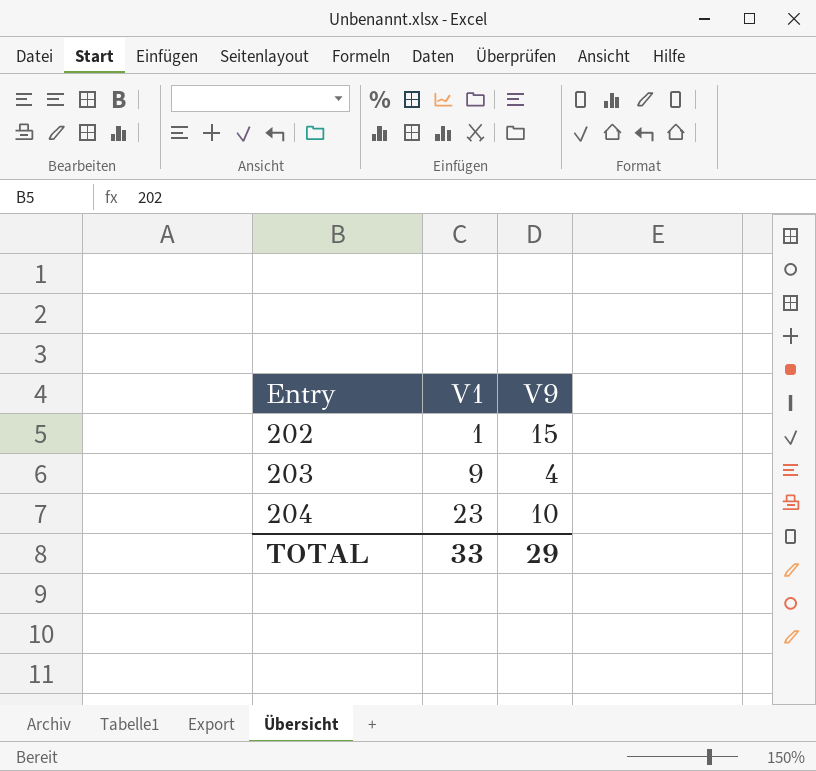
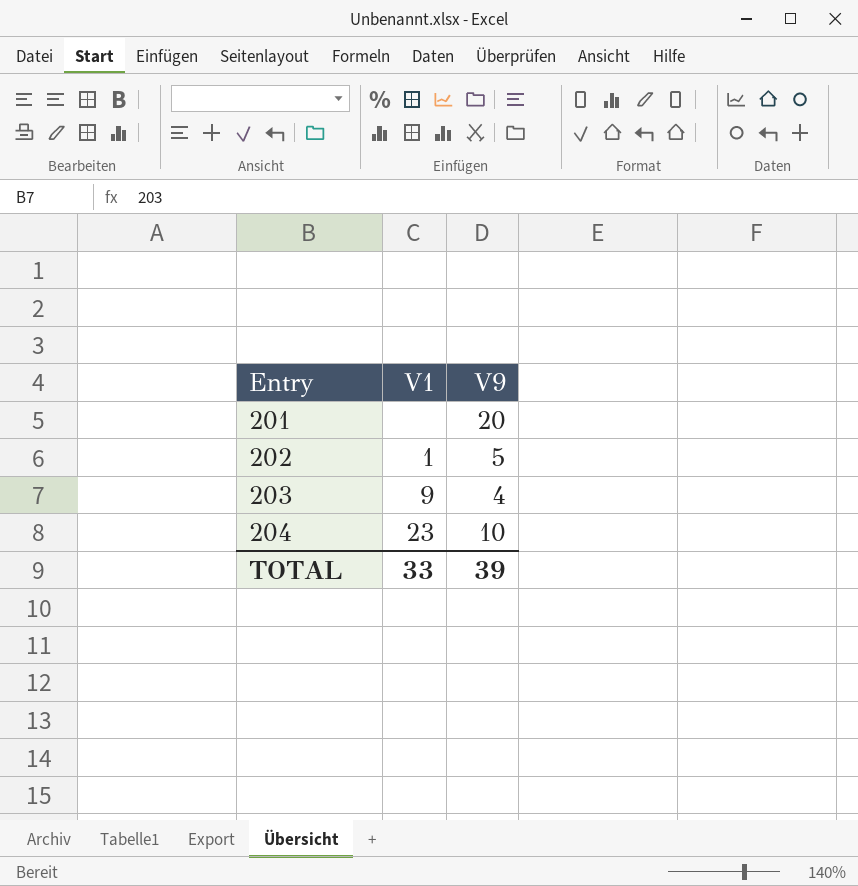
row 201: none -> none | 20
202 | V9: 15 -> 5
TOTAL | V9: 29 -> 39

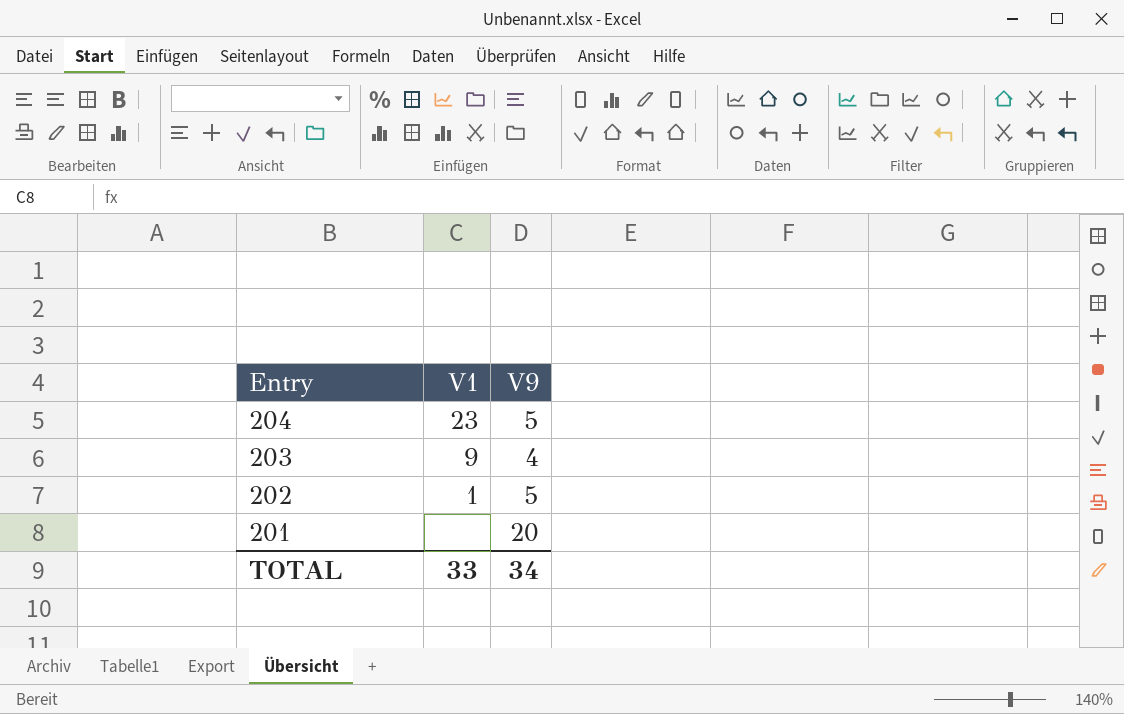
row order: Entry ascending -> Entry descending
204 | V9: 10 -> 5
TOTAL | V9: 39 -> 34

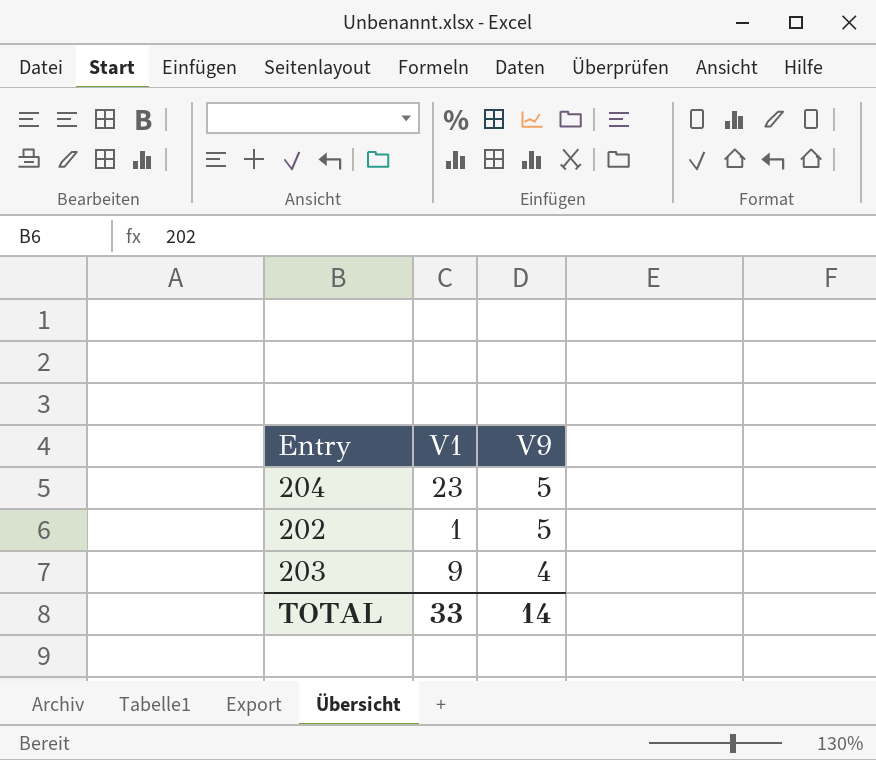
row order: Entry descending -> V9 descending
row 201: none | 20 -> none
TOTAL | V9: 34 -> 14

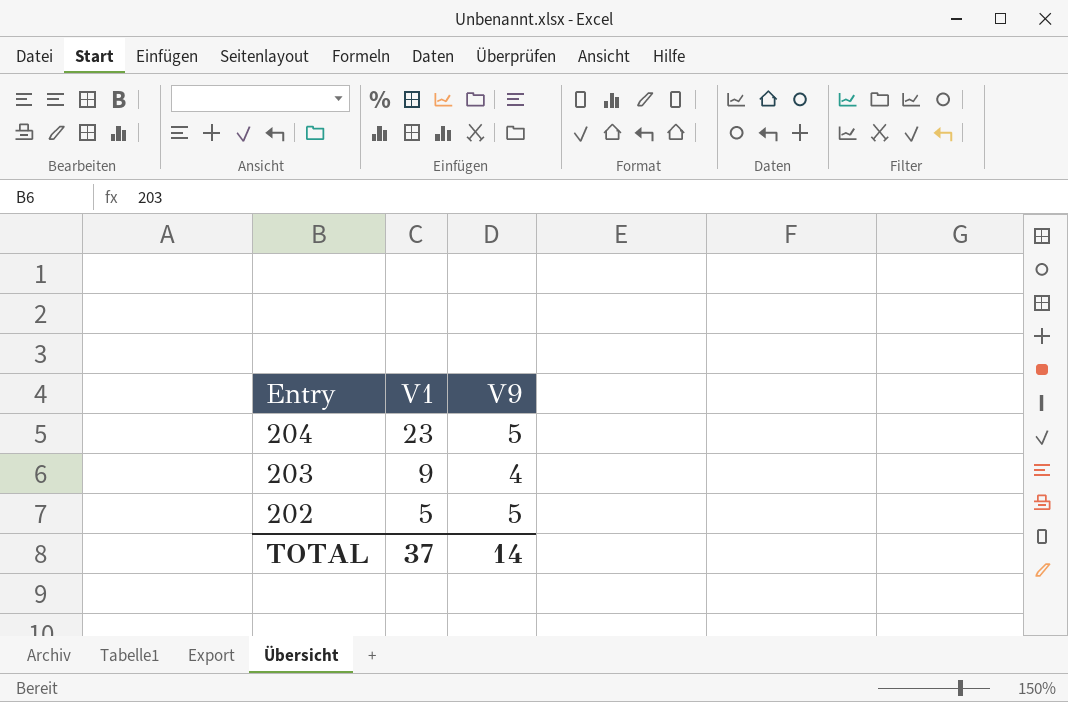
row order: V9 descending -> Entry descending
202 | V1: 1 -> 5
TOTAL | V1: 33 -> 37

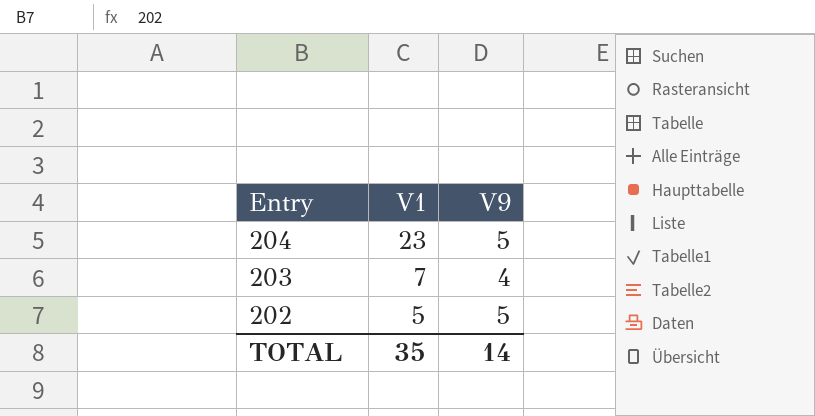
203 | V1: 9 -> 7
TOTAL | V1: 37 -> 35

